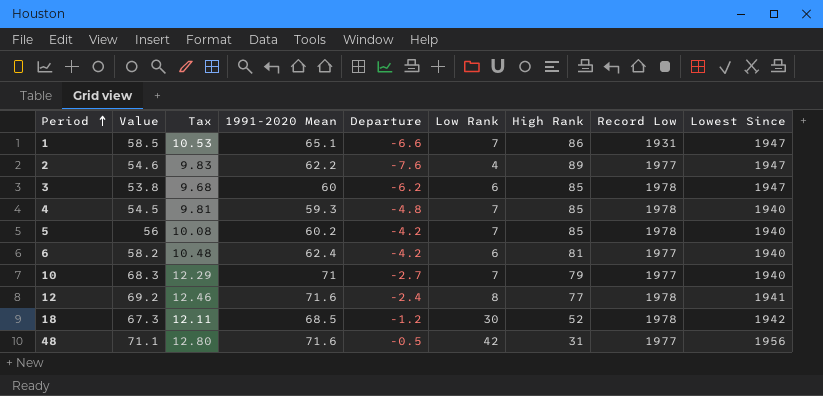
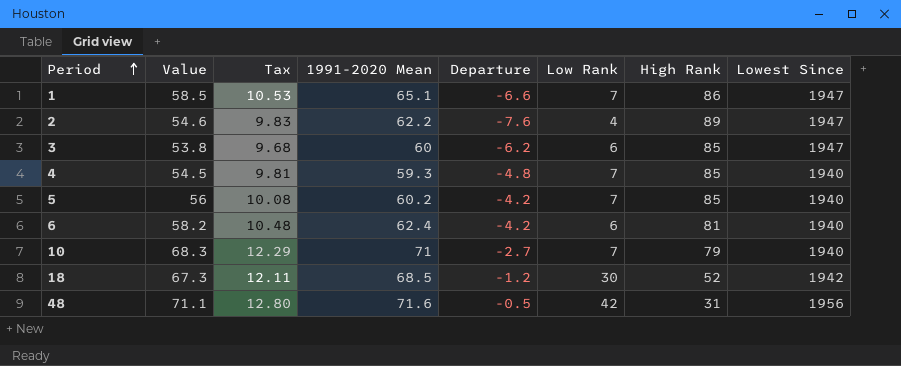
column Record Low | position: 8 -> none
row 12: 69.2 | 12.46 | 71.6 | -2.4 | 8 | 77 | 1978 | 1941 -> none

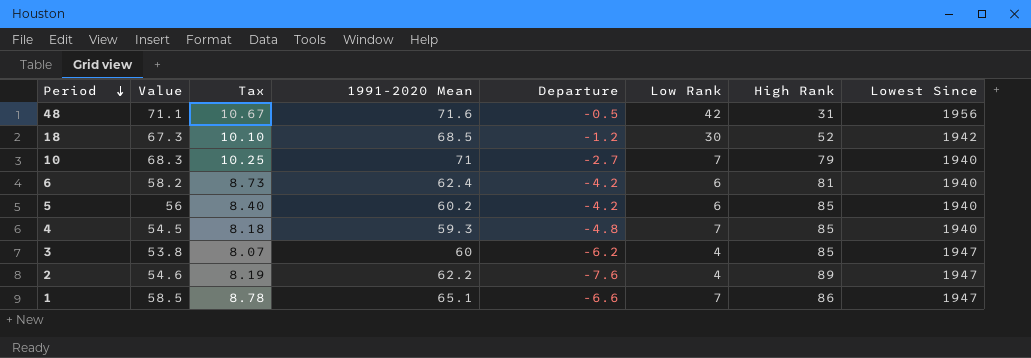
row order: Period ascending -> Period descending
column Tax | formula: [Value] * 0.18 -> [Value] * 0.15
5 | Low Rank: 7 -> 6
3 | Low Rank: 6 -> 4

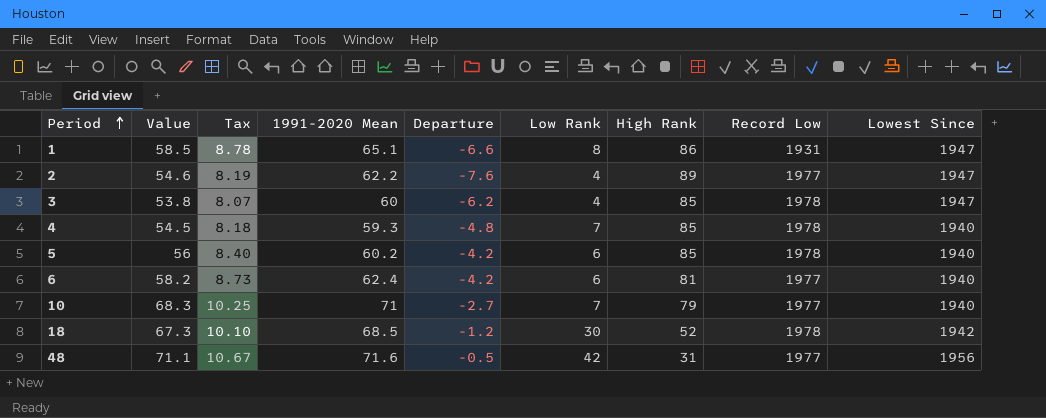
row order: Period descending -> Period ascending
column Record Low | position: none -> 8
1 | Low Rank: 7 -> 8

